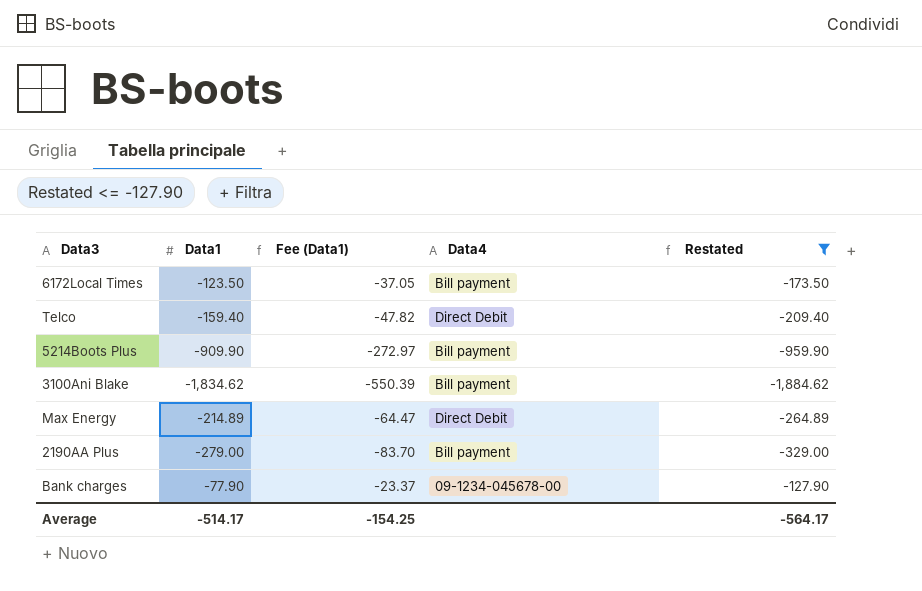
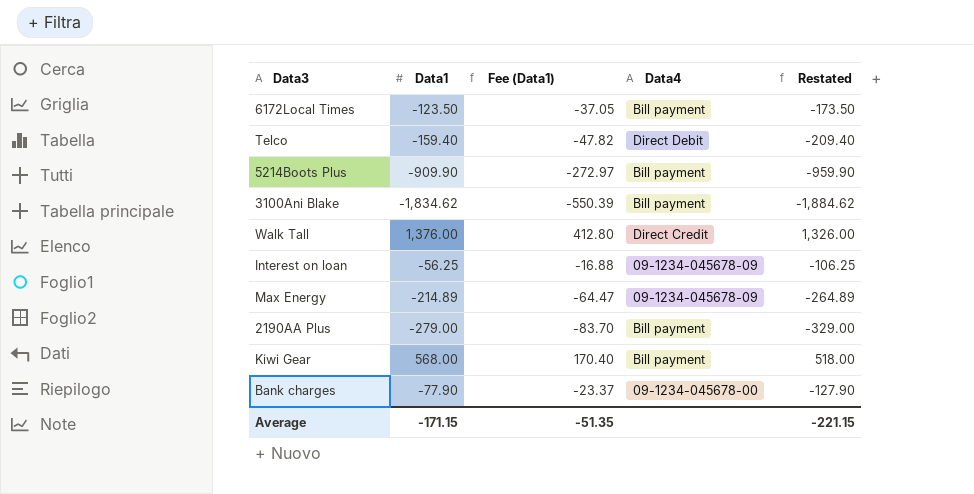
filter: Restated <= -127.90 -> none
Max Energy | Data4: Direct Debit -> 09-1234-045678-09
Average | Data1: -514.17 -> -171.15
Average | Fee (Data1): -154.25 -> -51.35
Average | Restated: -564.17 -> -221.15

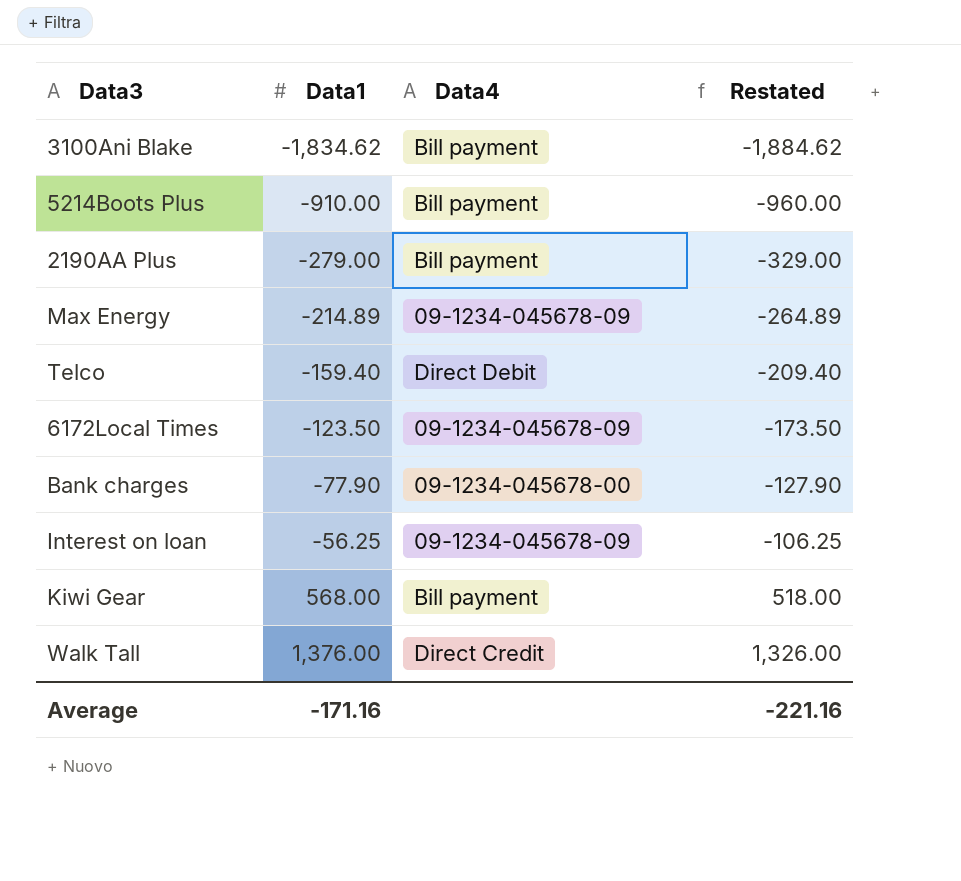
row order: none -> Data1 ascending
column Fee (Data1) | formula: [Data1] * 0.3 -> none
5214Boots Plus | Data1: -909.90 -> -910.00
5214Boots Plus | Restated: -959.90 -> -960.00
6172Local Times | Data4: Bill payment -> 09-1234-045678-09
Average | Data1: -171.15 -> -171.16
Average | Restated: -221.15 -> -221.16

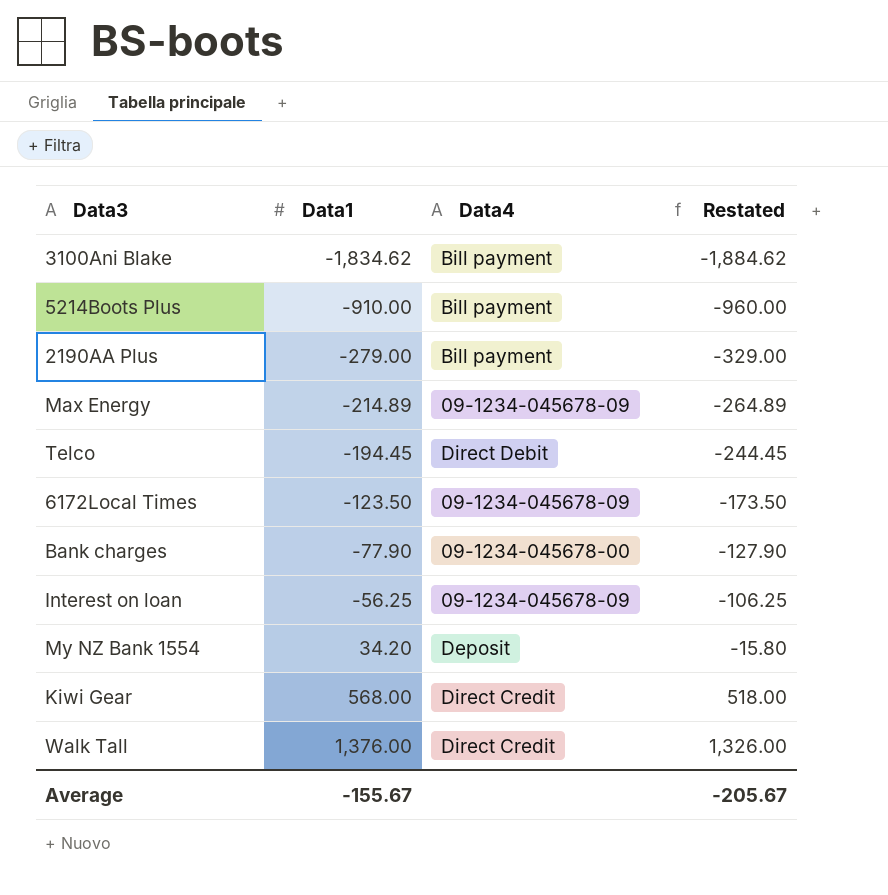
Telco | Data1: -159.40 -> -194.45
Telco | Restated: -209.40 -> -244.45
row My NZ Bank 1554: none -> 34.20 | Deposit | -15.80
Kiwi Gear | Data4: Bill payment -> Direct Credit
Average | Data1: -171.16 -> -155.67
Average | Restated: -221.16 -> -205.67

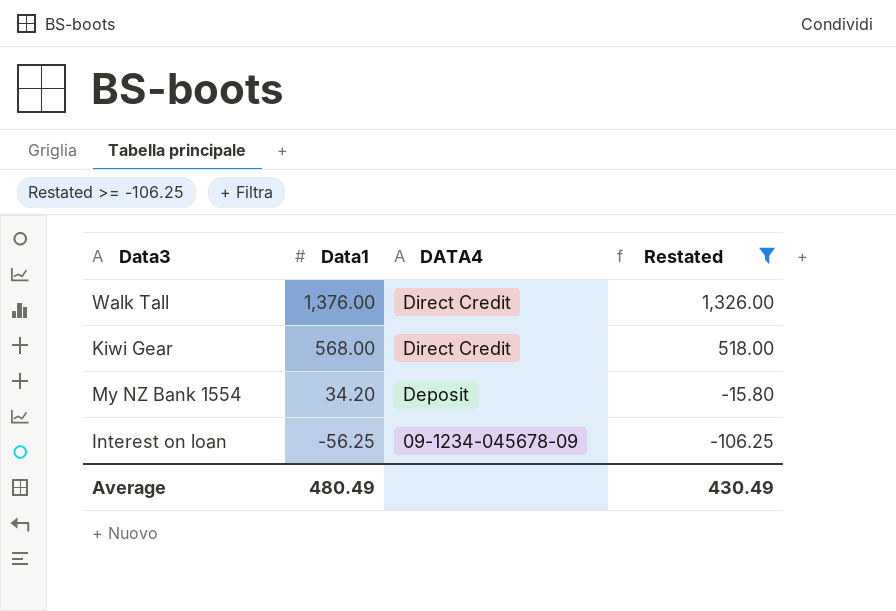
filter: none -> Restated >= -106.25
row order: Data1 ascending -> Data1 descending
column name: Data4 -> DATA4
Average | Data1: -155.67 -> 480.49
Average | Restated: -205.67 -> 430.49

